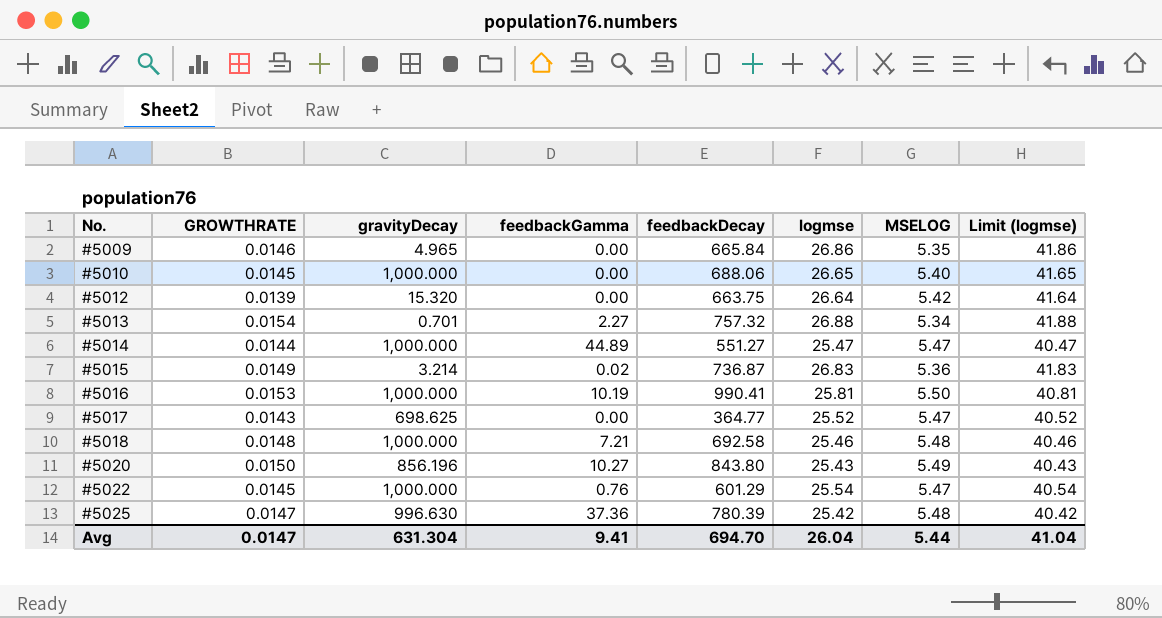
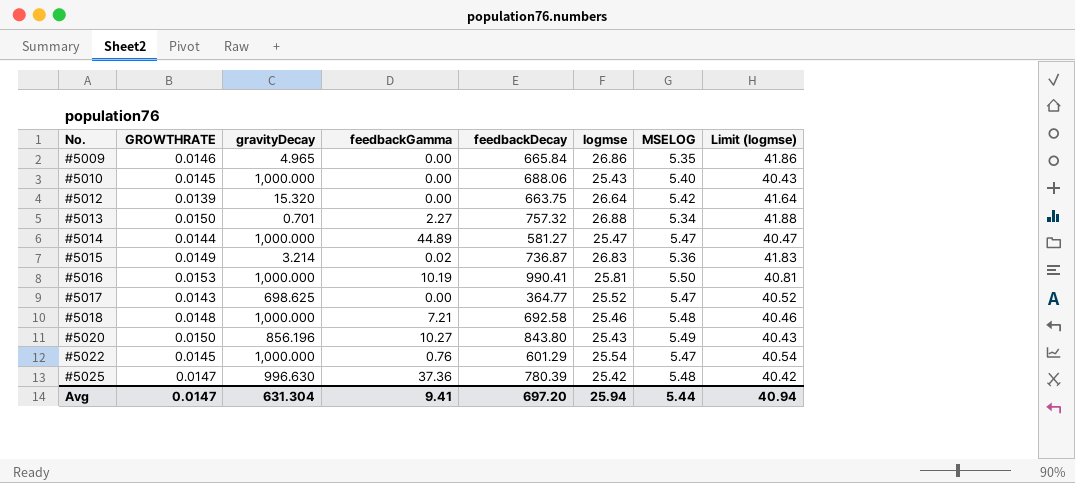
#5010 | logmse: 26.65 -> 25.43
#5010 | Limit (logmse): 41.65 -> 40.43
#5013 | GROWTHRATE: 0.0154 -> 0.0150
#5014 | feedbackDecay: 551.27 -> 581.27
Avg | feedbackDecay: 694.70 -> 697.20
Avg | logmse: 26.04 -> 25.94
Avg | Limit (logmse): 41.04 -> 40.94

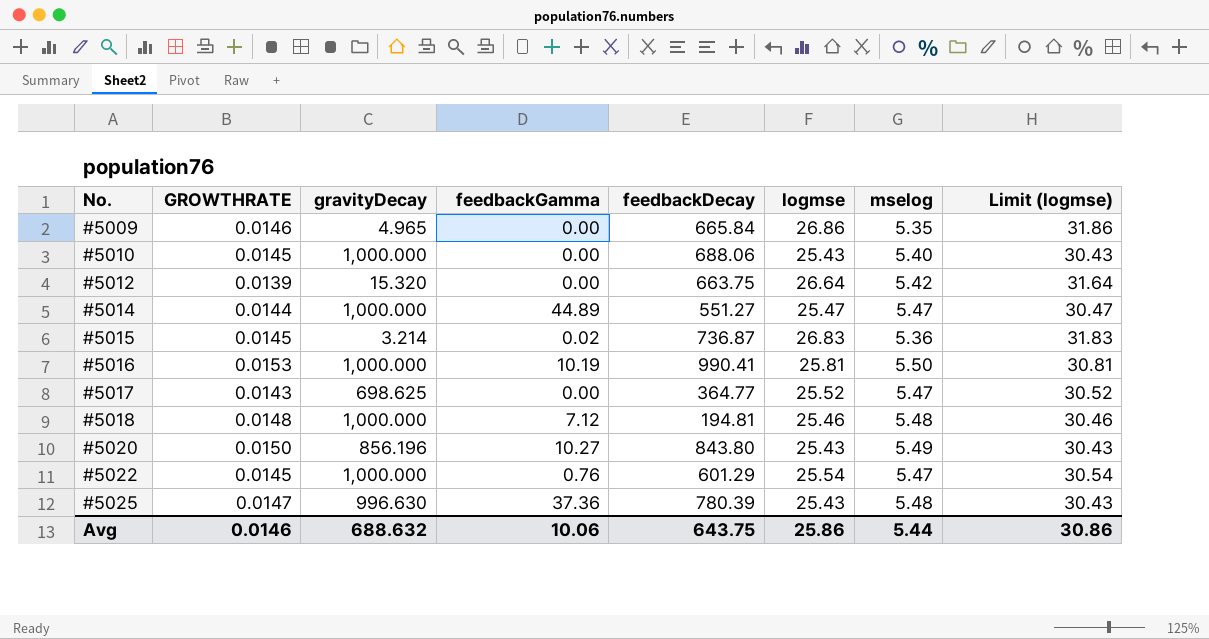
column name: MSELOG -> mselog
column Limit (logmse) | formula: [logmse] + 15 -> [logmse] + 5
row #5013: 0.0150 | 0.701 | 2.27 | 757.32 | 26.88 | 5.34 | 41.88 -> none
#5014 | feedbackDecay: 581.27 -> 551.27
#5015 | GROWTHRATE: 0.0149 -> 0.0145
#5018 | feedbackGamma: 7.21 -> 7.12
#5018 | feedbackDecay: 692.58 -> 194.81
#5025 | logmse: 25.42 -> 25.43
Avg | GROWTHRATE: 0.0147 -> 0.0146
Avg | gravityDecay: 631.304 -> 688.632
Avg | feedbackGamma: 9.41 -> 10.06
Avg | feedbackDecay: 697.20 -> 643.75
Avg | logmse: 25.94 -> 25.86
Avg | Limit (logmse): 40.94 -> 30.86

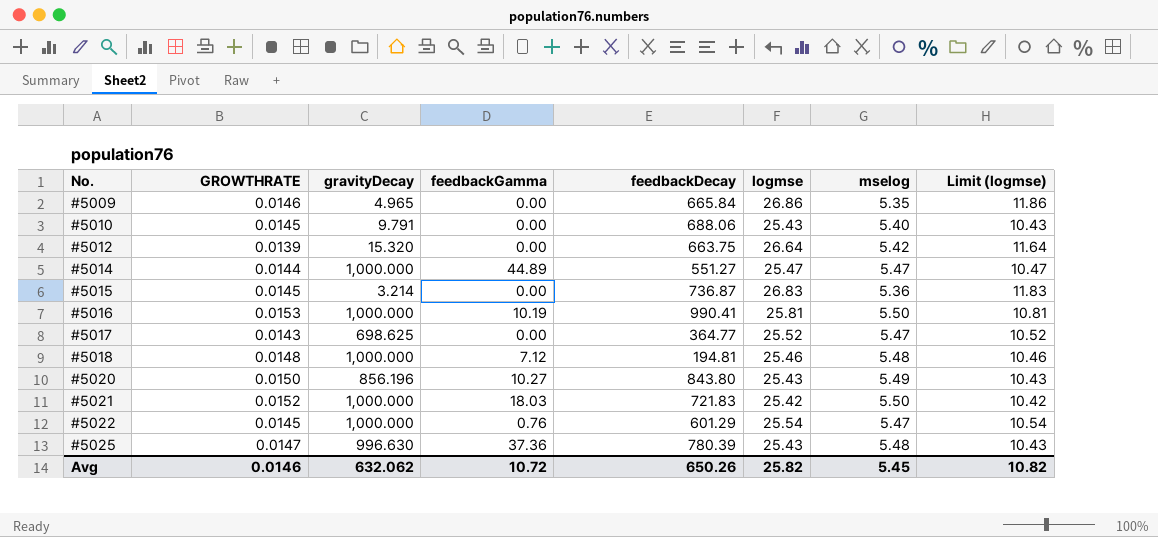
column Limit (logmse) | formula: [logmse] + 5 -> [logmse] - 15
#5010 | gravityDecay: 1,000.000 -> 9.791
#5015 | feedbackGamma: 0.02 -> 0.00
row #5021: none -> 0.0152 | 1,000.000 | 18.03 | 721.83 | 25.42 | 5.50 | 10.42
Avg | gravityDecay: 688.632 -> 632.062
Avg | feedbackGamma: 10.06 -> 10.72
Avg | feedbackDecay: 643.75 -> 650.26
Avg | logmse: 25.86 -> 25.82
Avg | mselog: 5.44 -> 5.45
Avg | Limit (logmse): 30.86 -> 10.82

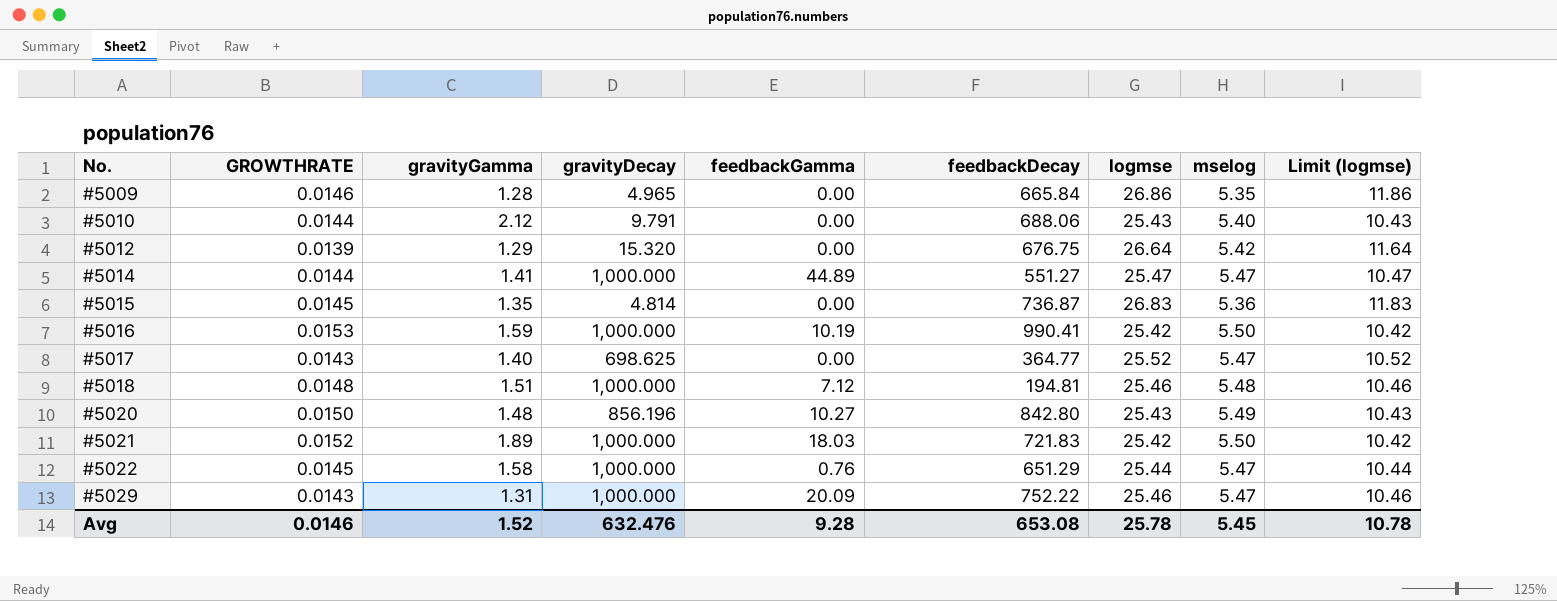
column gravityGamma | position: none -> 3
row #5025: 0.0147 | 996.630 | 37.36 | 780.39 | 25.43 | 5.48 | 10.43 -> none
#5010 | GROWTHRATE: 0.0145 -> 0.0144
#5012 | feedbackDecay: 663.75 -> 676.75
#5015 | gravityDecay: 3.214 -> 4.814
#5016 | logmse: 25.81 -> 25.42
#5016 | Limit (logmse): 10.81 -> 10.42
#5020 | feedbackDecay: 843.80 -> 842.80
#5022 | feedbackDecay: 601.29 -> 651.29
#5022 | logmse: 25.54 -> 25.44
#5022 | Limit (logmse): 10.54 -> 10.44
row #5029: none -> 0.0143 | 1.31 | 1,000.000 | 20.09 | 752.22 | 25.46 | 5.47 | 10.46
Avg | gravityDecay: 632.062 -> 632.476
Avg | feedbackGamma: 10.72 -> 9.28
Avg | feedbackDecay: 650.26 -> 653.08
Avg | logmse: 25.82 -> 25.78
Avg | Limit (logmse): 10.82 -> 10.78

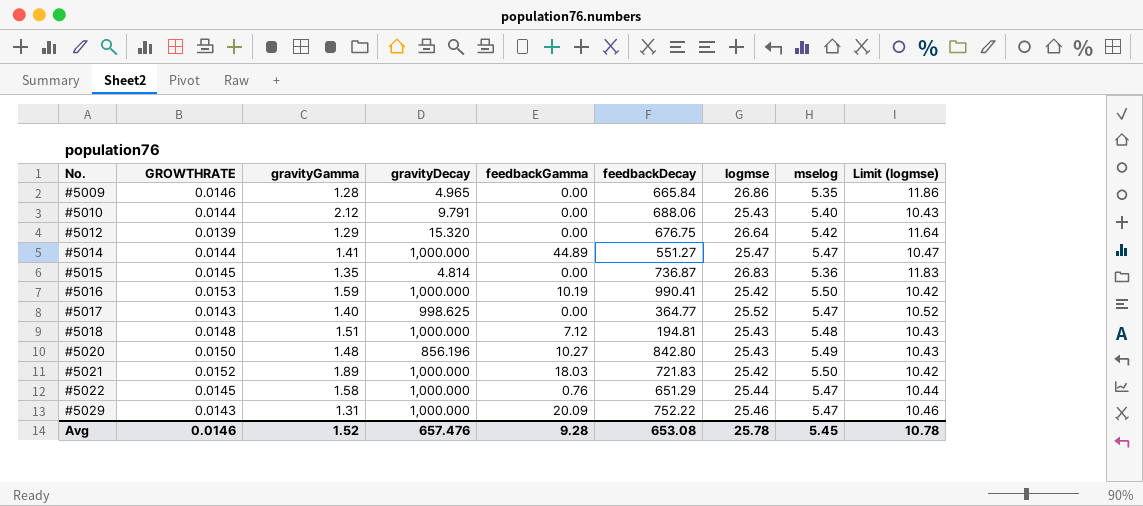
#5017 | gravityDecay: 698.625 -> 998.625
#5018 | logmse: 25.46 -> 25.43
#5018 | Limit (logmse): 10.46 -> 10.43
Avg | gravityDecay: 632.476 -> 657.476

